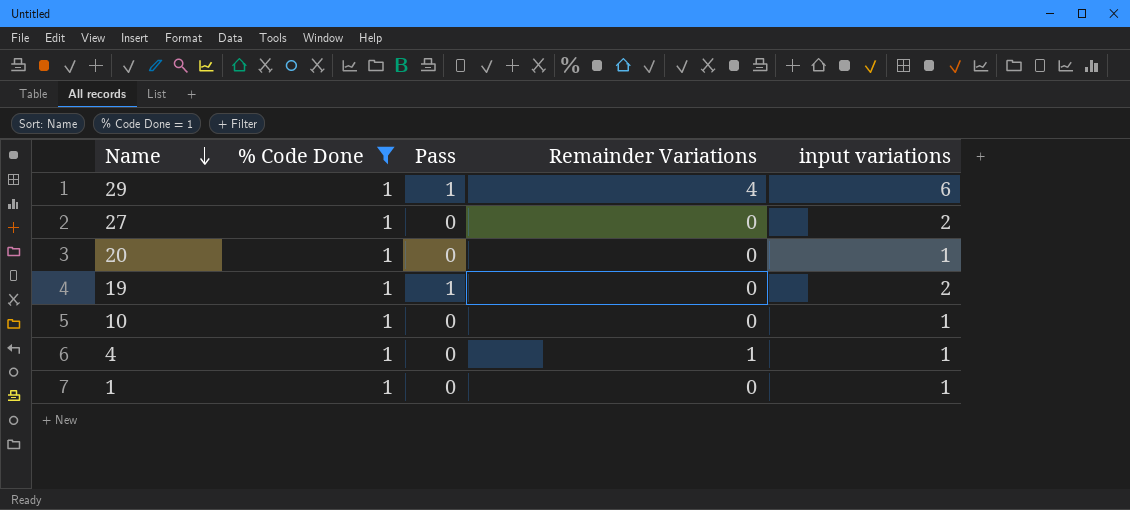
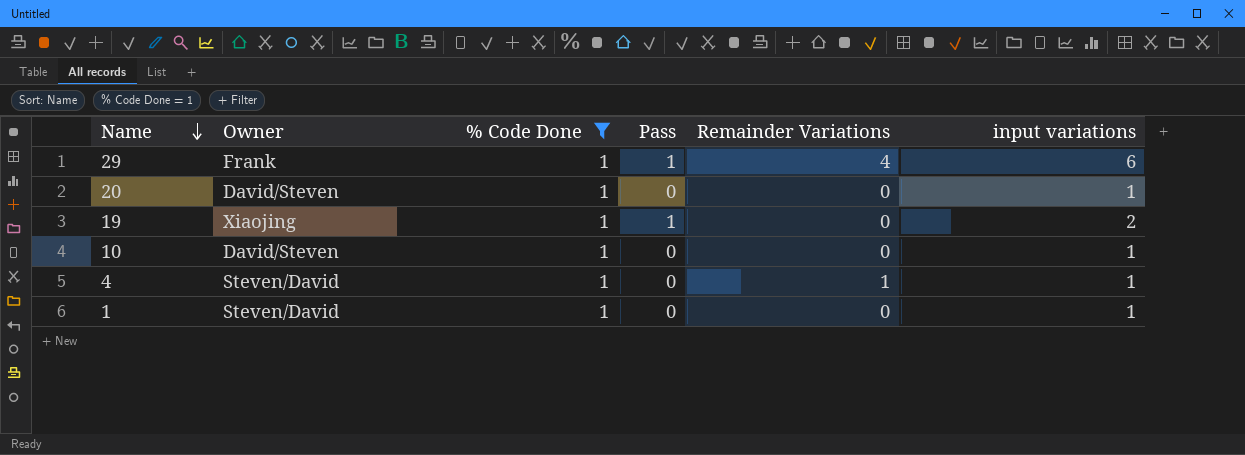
column Owner | position: none -> 2
row 27: 1 | 0 | 0 | 2 -> none

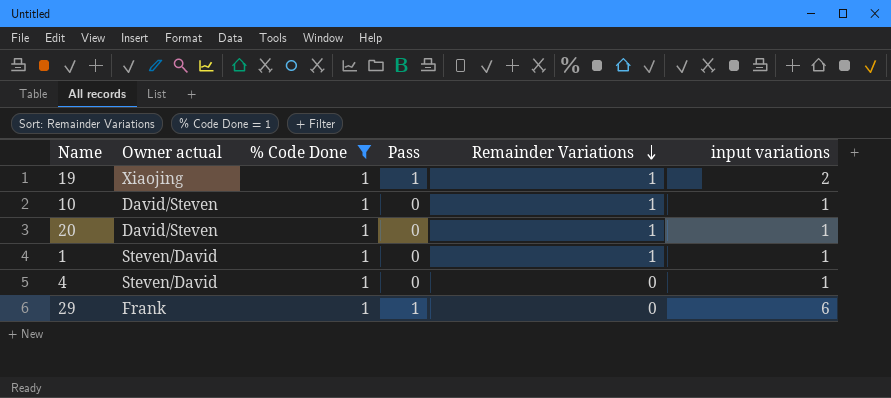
row order: Name descending -> Remainder Variations descending
column name: Owner -> Owner actual
19 | Remainder Variations: 0 -> 1
10 | Remainder Variations: 0 -> 1
20 | Remainder Variations: 0 -> 1
1 | Remainder Variations: 0 -> 1
4 | Remainder Variations: 1 -> 0
29 | Remainder Variations: 4 -> 0

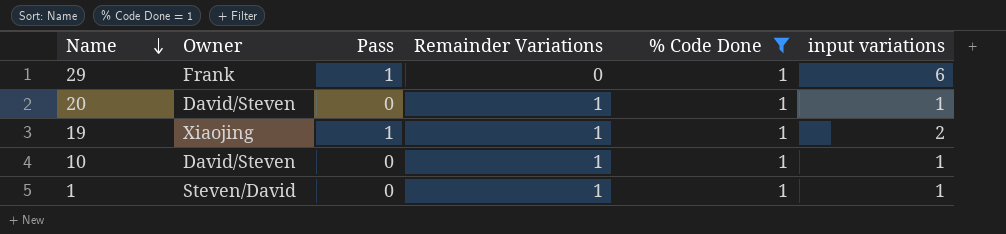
row order: Remainder Variations descending -> Name descending
column name: Owner actual -> Owner
column % Code Done | position: 3 -> 5
row 4: Steven/David | 1 | 0 | 0 | 1 -> none

